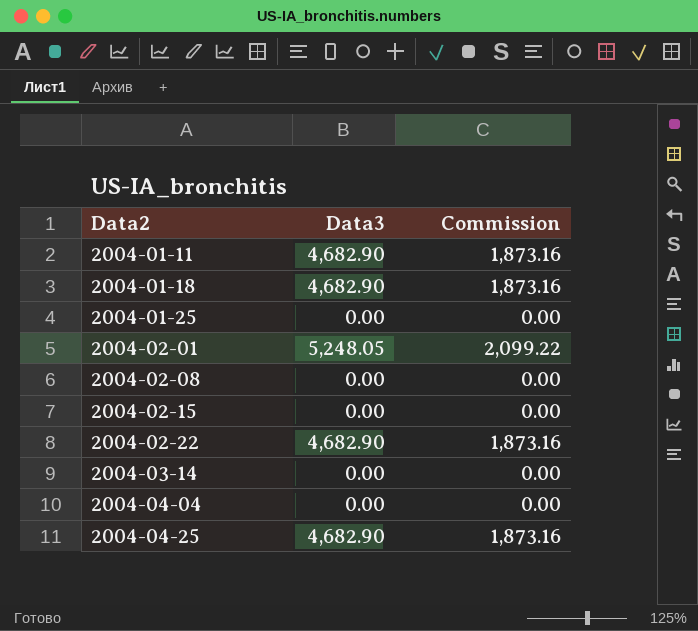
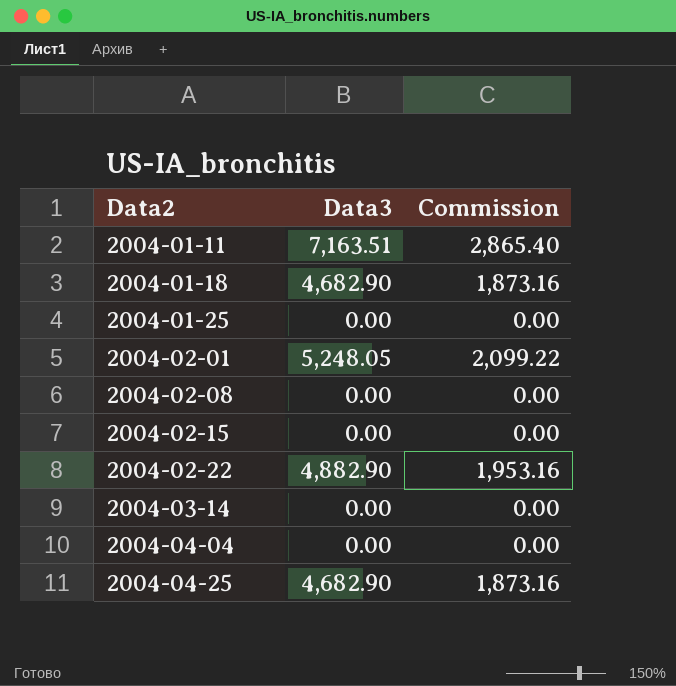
2004-01-11 | Data3: 4,682.90 -> 7,163.51
2004-01-11 | Commission: 1,873.16 -> 2,865.40
2004-02-22 | Data3: 4,682.90 -> 4,882.90
2004-02-22 | Commission: 1,873.16 -> 1,953.16

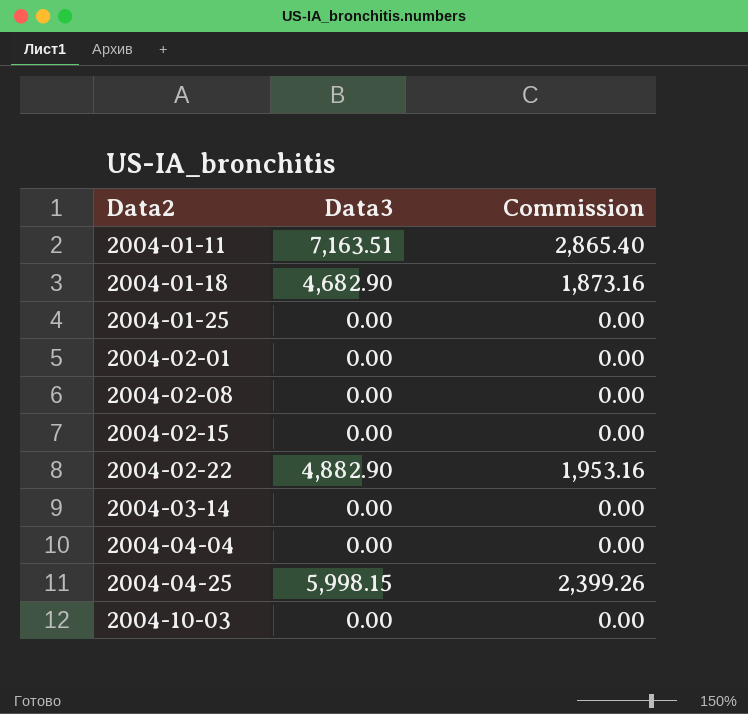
2004-02-01 | Data3: 5,248.05 -> 0.00
2004-02-01 | Commission: 2,099.22 -> 0.00
2004-04-25 | Data3: 4,682.90 -> 5,998.15
2004-04-25 | Commission: 1,873.16 -> 2,399.26
row 2004-10-03: none -> 0.00 | 0.00

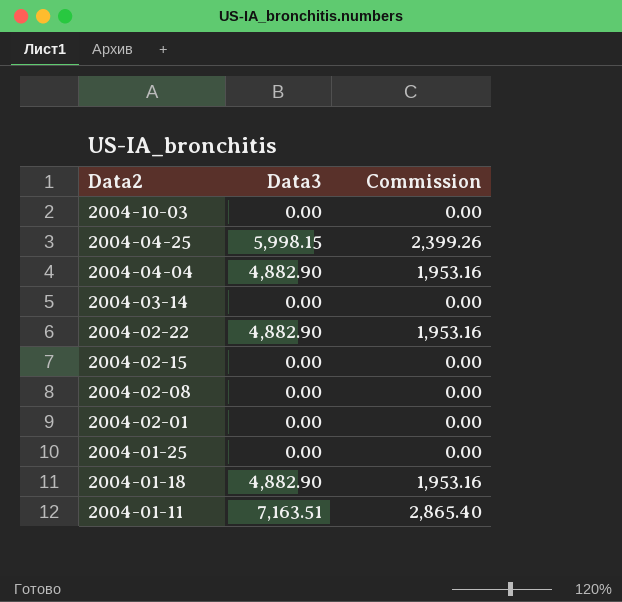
row order: Data2 ascending -> Data2 descending
2004-04-04 | Data3: 0.00 -> 4,882.90
2004-04-04 | Commission: 0.00 -> 1,953.16
2004-01-18 | Data3: 4,682.90 -> 4,882.90
2004-01-18 | Commission: 1,873.16 -> 1,953.16

